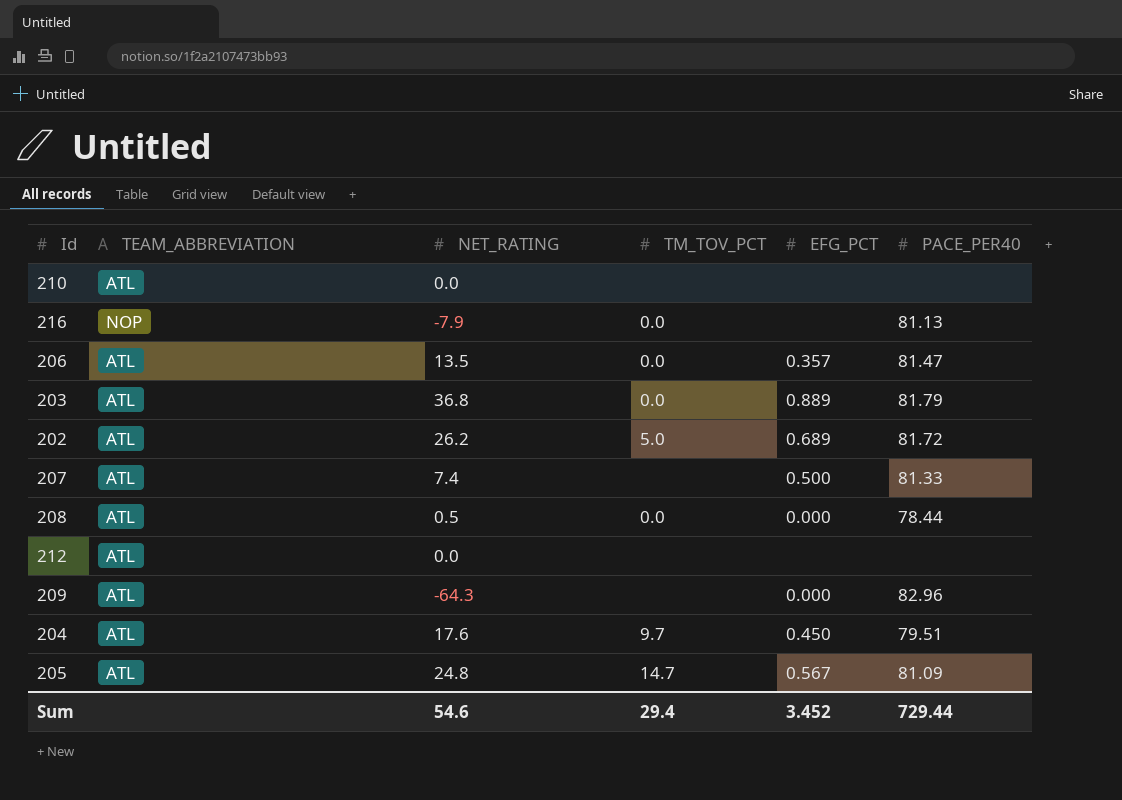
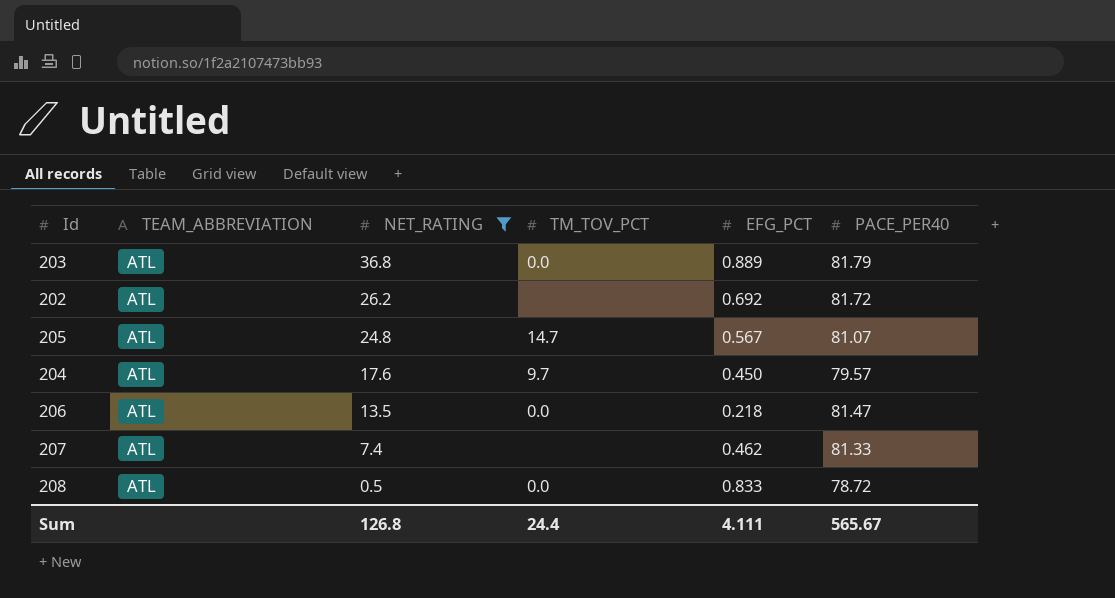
filter: none -> NET_RATING >= 0.5
row order: none -> NET_RATING descending
202 | TM_TOV_PCT: 5.0 -> none
202 | EFG_PCT: 0.689 -> 0.692
205 | PACE_PER40: 81.09 -> 81.07
204 | PACE_PER40: 79.51 -> 79.57
206 | EFG_PCT: 0.357 -> 0.218
207 | EFG_PCT: 0.500 -> 0.462
208 | EFG_PCT: 0.000 -> 0.833
208 | PACE_PER40: 78.44 -> 78.72
Sum | NET_RATING: 54.6 -> 126.8
Sum | TM_TOV_PCT: 29.4 -> 24.4
Sum | EFG_PCT: 3.452 -> 4.111
Sum | PACE_PER40: 729.44 -> 565.67

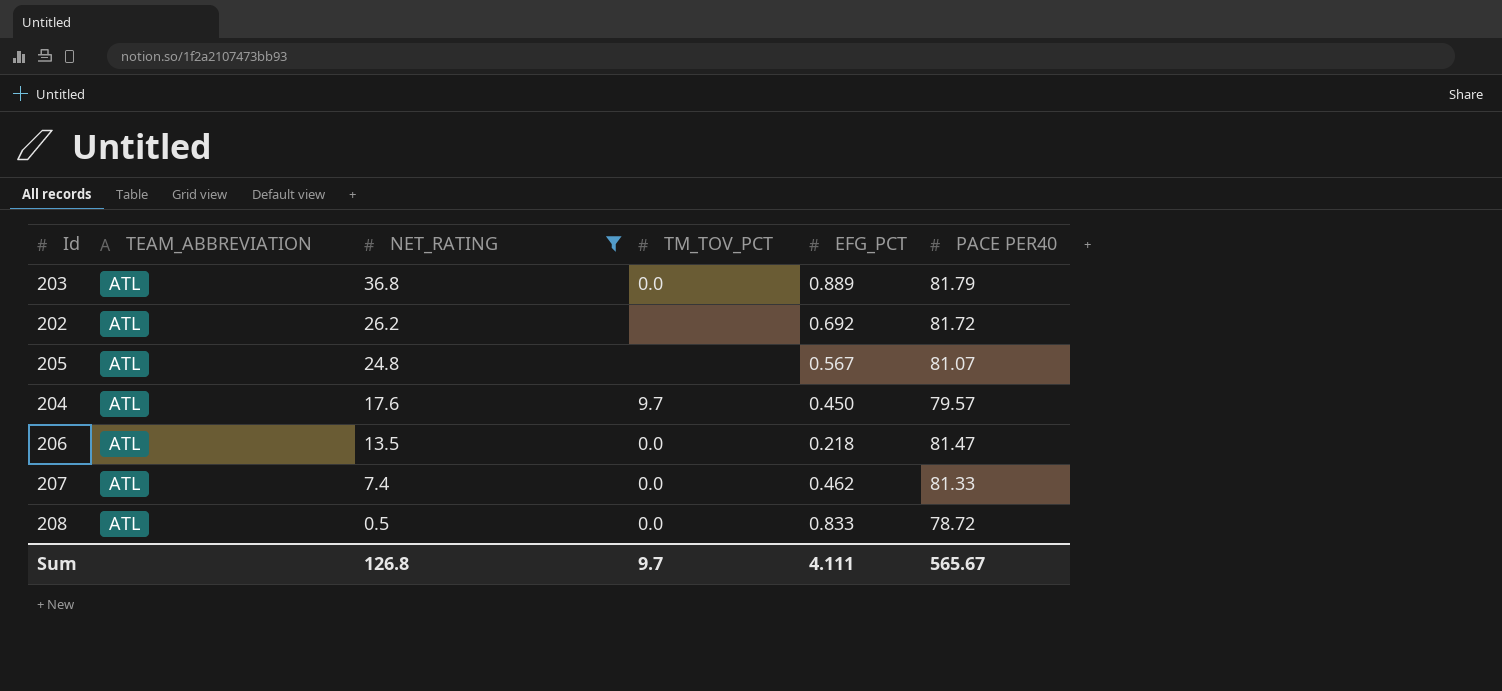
column name: PACE_PER40 -> PACE PER40
205 | TM_TOV_PCT: 14.7 -> none
207 | TM_TOV_PCT: none -> 0.0
Sum | TM_TOV_PCT: 24.4 -> 9.7

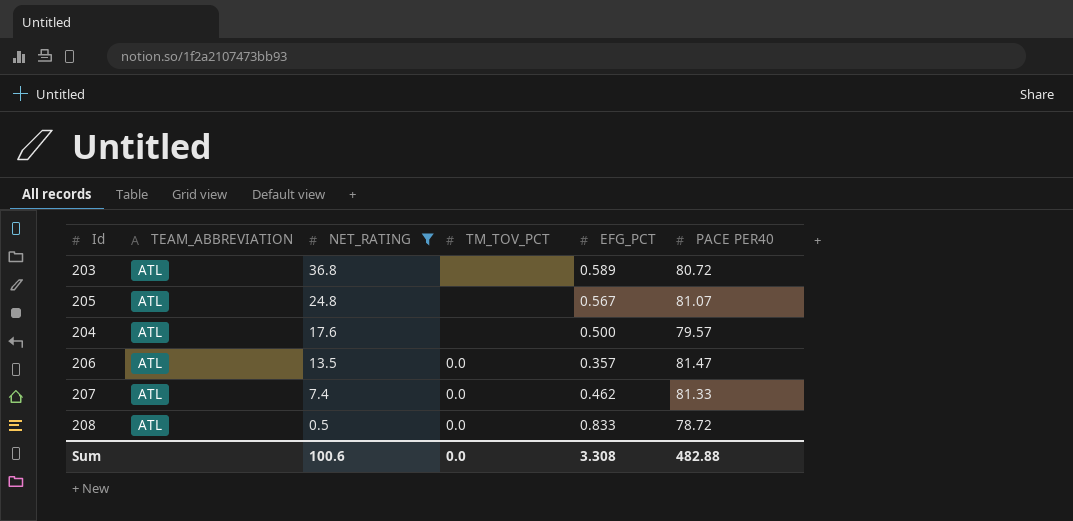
row 202: ATL | 26.2 | none | 0.692 | 81.72 -> none
203 | TM_TOV_PCT: 0.0 -> none
203 | EFG_PCT: 0.889 -> 0.589
203 | PACE PER40: 81.79 -> 80.72
204 | TM_TOV_PCT: 9.7 -> none
204 | EFG_PCT: 0.450 -> 0.500
206 | EFG_PCT: 0.218 -> 0.357
Sum | NET_RATING: 126.8 -> 100.6
Sum | TM_TOV_PCT: 9.7 -> 0.0
Sum | EFG_PCT: 4.111 -> 3.308
Sum | PACE PER40: 565.67 -> 482.88

